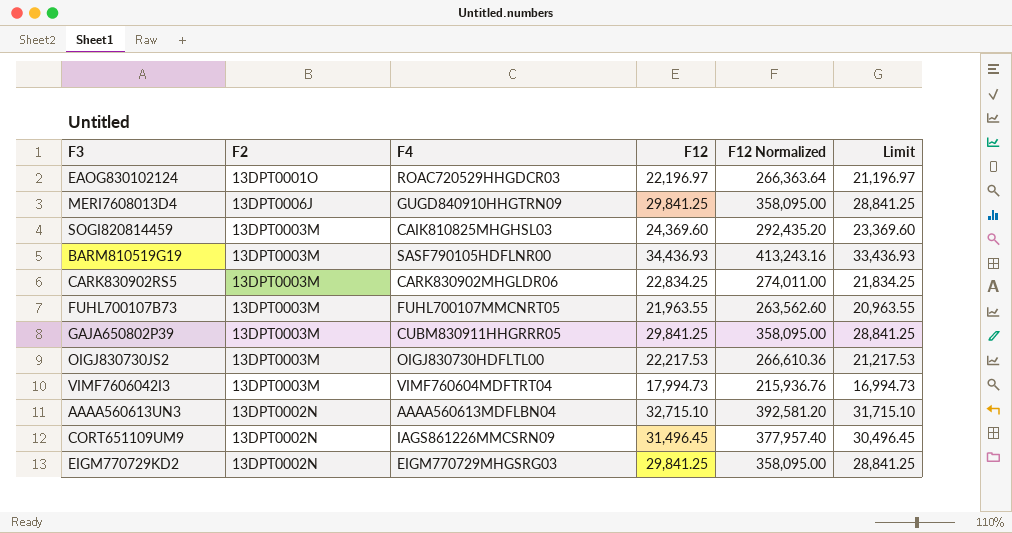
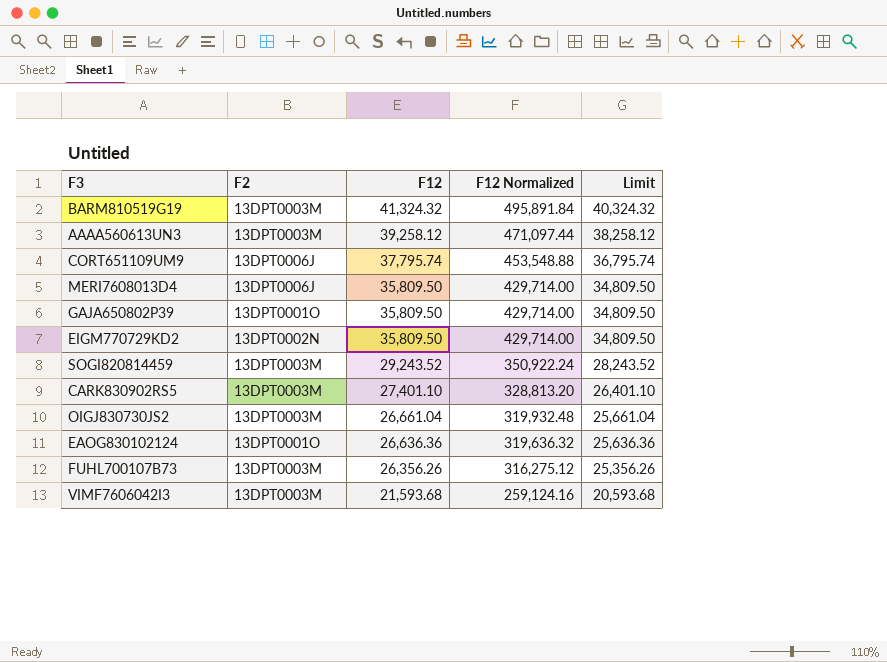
row order: none -> F12 descending
column F4 | position: 3 -> none
BARM810519G19 | F12: 34,436.93 -> 41,324.32
BARM810519G19 | F12 Normalized: 413,243.16 -> 495,891.84
BARM810519G19 | Limit: 33,436.93 -> 40,324.32
AAAA560613UN3 | F2: 13DPT0002N -> 13DPT0003M
AAAA560613UN3 | F12: 32,715.10 -> 39,258.12
AAAA560613UN3 | F12 Normalized: 392,581.20 -> 471,097.44
AAAA560613UN3 | Limit: 31,715.10 -> 38,258.12
CORT651109UM9 | F2: 13DPT0002N -> 13DPT0006J
CORT651109UM9 | F12: 31,496.45 -> 37,795.74
CORT651109UM9 | F12 Normalized: 377,957.40 -> 453,548.88
CORT651109UM9 | Limit: 30,496.45 -> 36,795.74
MERI7608013D4 | F12: 29,841.25 -> 35,809.50
MERI7608013D4 | F12 Normalized: 358,095.00 -> 429,714.00
MERI7608013D4 | Limit: 28,841.25 -> 34,809.50
GAJA650802P39 | F2: 13DPT0003M -> 13DPT0001O
GAJA650802P39 | F12: 29,841.25 -> 35,809.50
GAJA650802P39 | F12 Normalized: 358,095.00 -> 429,714.00
GAJA650802P39 | Limit: 28,841.25 -> 34,809.50
EIGM770729KD2 | F12: 29,841.25 -> 35,809.50
EIGM770729KD2 | F12 Normalized: 358,095.00 -> 429,714.00
EIGM770729KD2 | Limit: 28,841.25 -> 34,809.50
SOGI820814459 | F12: 24,369.60 -> 29,243.52
SOGI820814459 | F12 Normalized: 292,435.20 -> 350,922.24
SOGI820814459 | Limit: 23,369.60 -> 28,243.52
CARK830902RS5 | F12: 22,834.25 -> 27,401.10
CARK830902RS5 | F12 Normalized: 274,011.00 -> 328,813.20
CARK830902RS5 | Limit: 21,834.25 -> 26,401.10
OIGJ830730JS2 | F12: 22,217.53 -> 26,661.04
OIGJ830730JS2 | F12 Normalized: 266,610.36 -> 319,932.48
OIGJ830730JS2 | Limit: 21,217.53 -> 25,661.04
EAOG830102124 | F12: 22,196.97 -> 26,636.36
EAOG830102124 | F12 Normalized: 266,363.64 -> 319,636.32
EAOG830102124 | Limit: 21,196.97 -> 25,636.36
FUHL700107B73 | F12: 21,963.55 -> 26,356.26
FUHL700107B73 | F12 Normalized: 263,562.60 -> 316,275.12
FUHL700107B73 | Limit: 20,963.55 -> 25,356.26
VIMF7606042I3 | F12: 17,994.73 -> 21,593.68
VIMF7606042I3 | F12 Normalized: 215,936.76 -> 259,124.16
VIMF7606042I3 | Limit: 16,994.73 -> 20,593.68

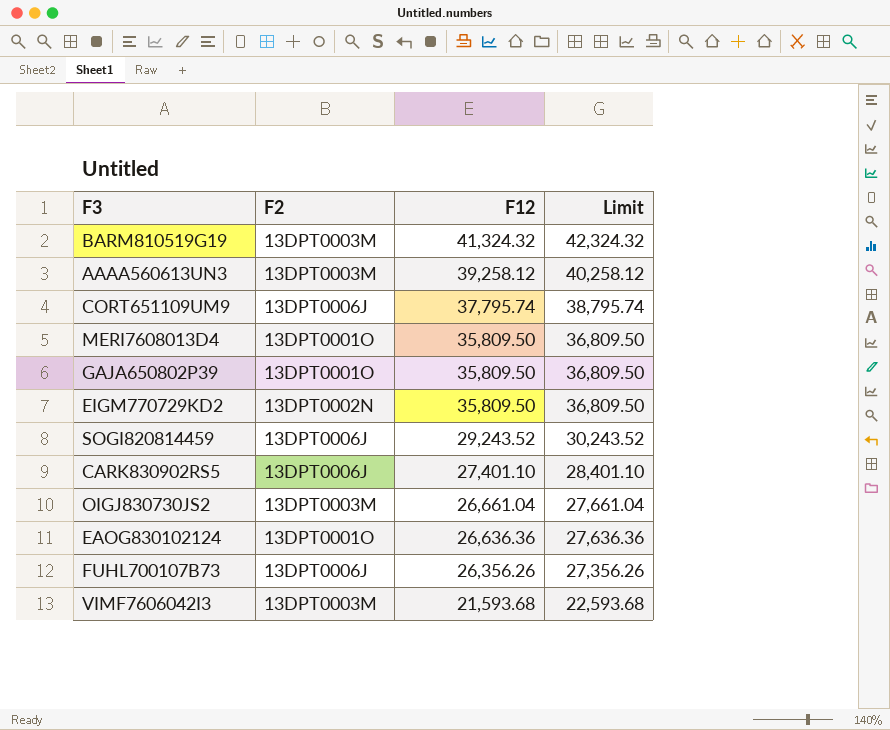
column F12 Normalized | formula: [F12] * 12 -> none
column Limit | formula: [F12] - 1000 -> [F12] + 1000
MERI7608013D4 | F2: 13DPT0006J -> 13DPT0001O
SOGI820814459 | F2: 13DPT0003M -> 13DPT0006J
CARK830902RS5 | F2: 13DPT0003M -> 13DPT0006J
FUHL700107B73 | F2: 13DPT0003M -> 13DPT0006J

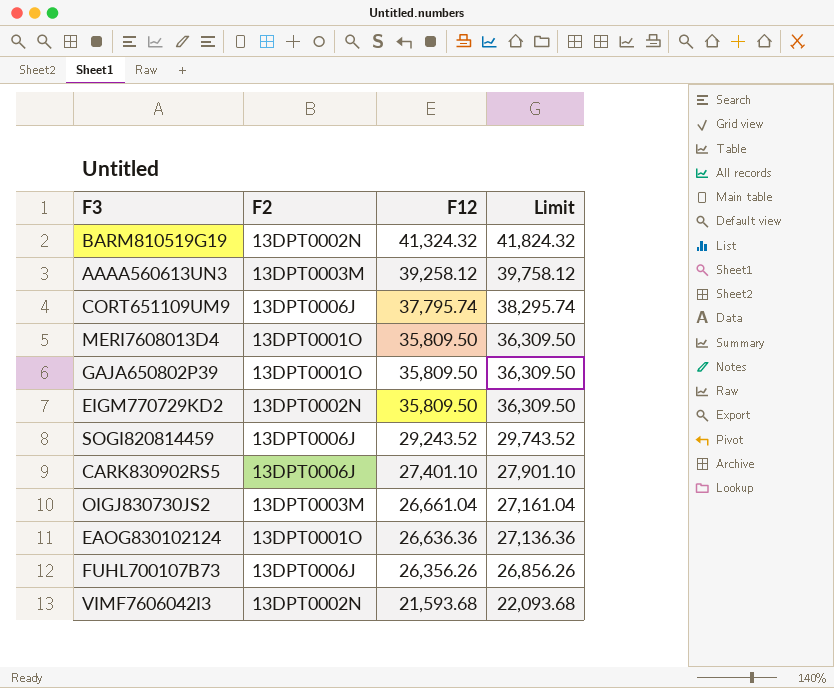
column Limit | formula: [F12] + 1000 -> [F12] + 500
BARM810519G19 | F2: 13DPT0003M -> 13DPT0002N
VIMF7606042I3 | F2: 13DPT0003M -> 13DPT0002N

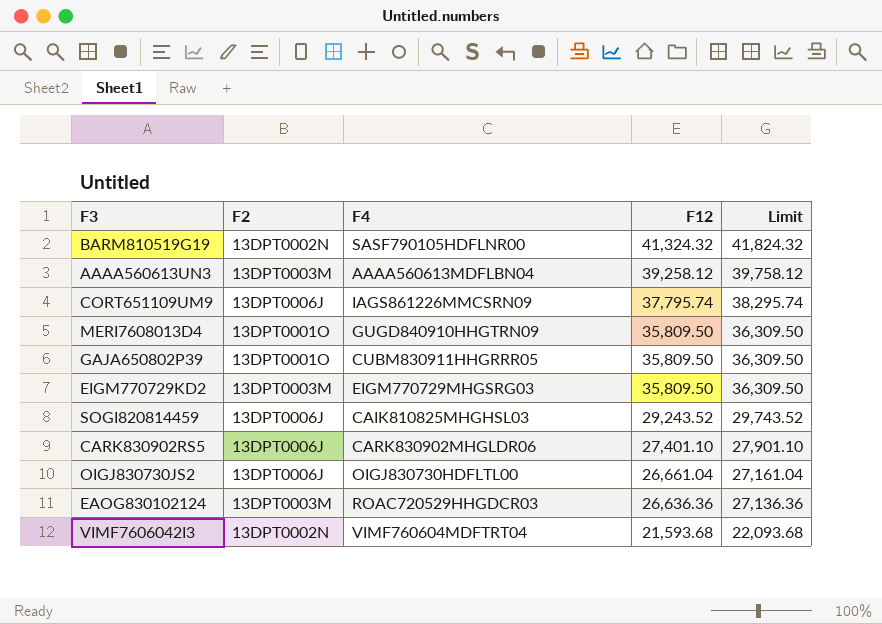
column F4 | position: none -> 3
row FUHL700107B73: 13DPT0006J | 26,356.26 | 26,856.26 -> none
EIGM770729KD2 | F2: 13DPT0002N -> 13DPT0003M
OIGJ830730JS2 | F2: 13DPT0003M -> 13DPT0006J
EAOG830102124 | F2: 13DPT0001O -> 13DPT0003M

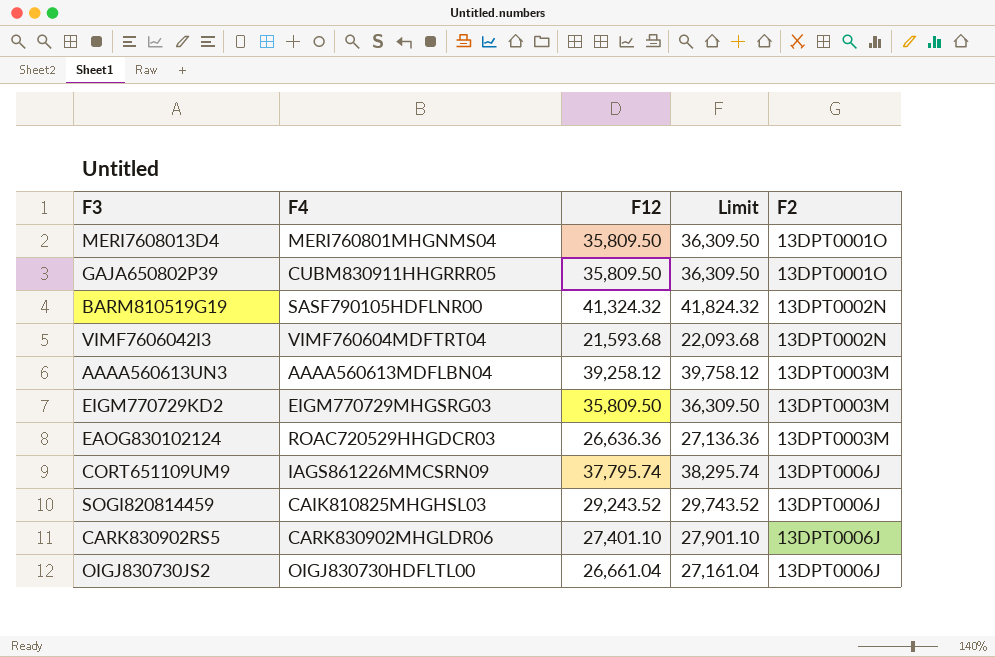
row order: F12 descending -> F2 ascending
column F2 | position: 2 -> 5
MERI7608013D4 | F4: GUGD840910HHGTRN09 -> MERI760801MHGNMS04

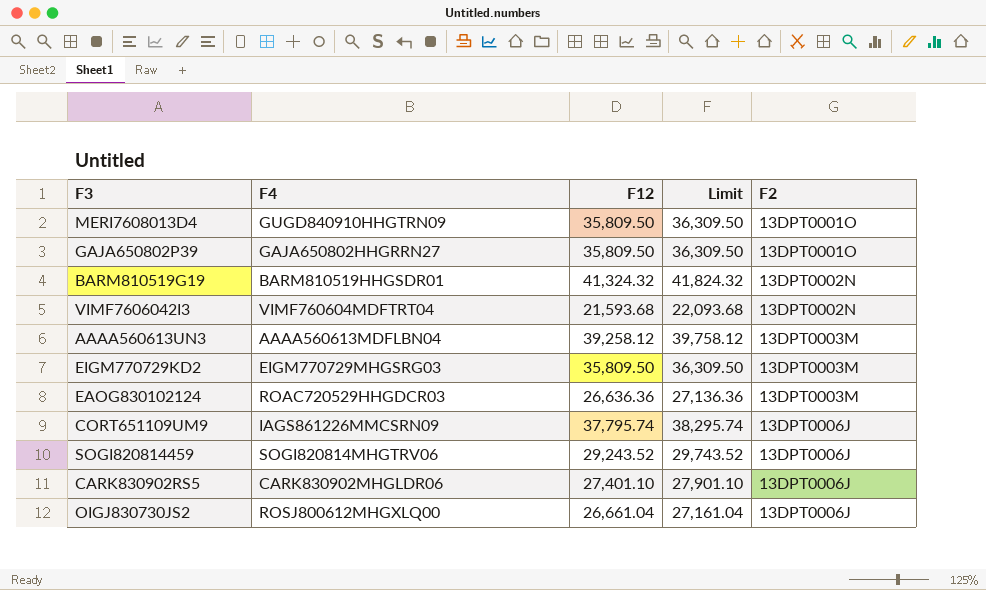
MERI7608013D4 | F4: MERI760801MHGNMS04 -> GUGD840910HHGTRN09
GAJA650802P39 | F4: CUBM830911HHGRRR05 -> GAJA650802HHGRRN27
BARM810519G19 | F4: SASF790105HDFLNR00 -> BARM810519HHGSDR01
SOGI820814459 | F4: CAIK810825MHGHSL03 -> SOGI820814MHGTRV06
OIGJ830730JS2 | F4: OIGJ830730HDFLTL00 -> ROSJ800612MHGXLQ00

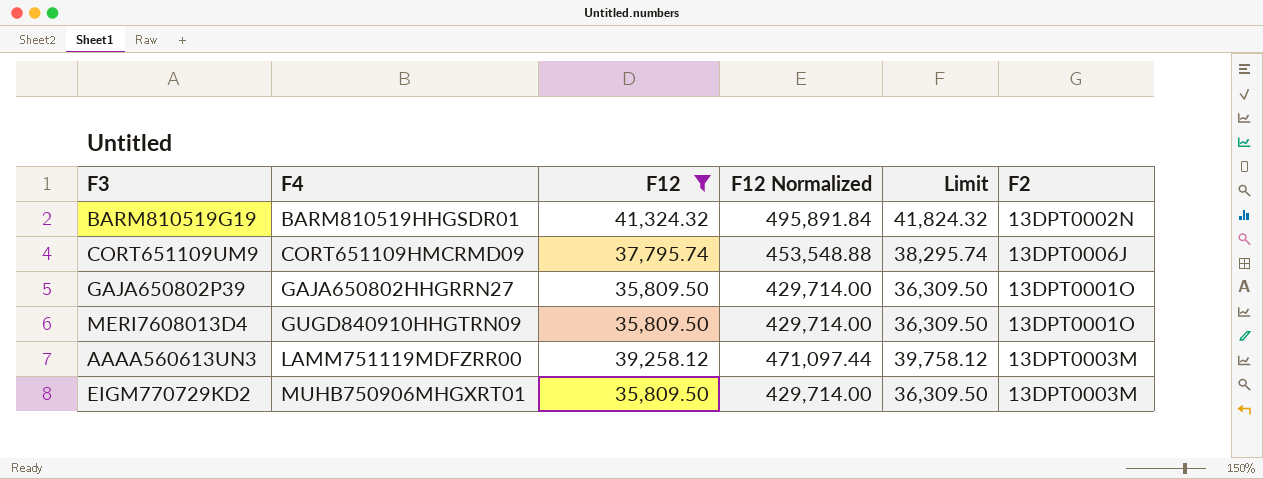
filter: none -> F12 >= 35,809.50
row order: F2 ascending -> F4 ascending
column F12 Normalized | formula: none -> [F12] * 12
CORT651109UM9 | F4: IAGS861226MMCSRN09 -> CORT651109HMCRMD09
AAAA560613UN3 | F4: AAAA560613MDFLBN04 -> LAMM751119MDFZRR00
EIGM770729KD2 | F4: EIGM770729MHGSRG03 -> MUHB750906MHGXRT01

